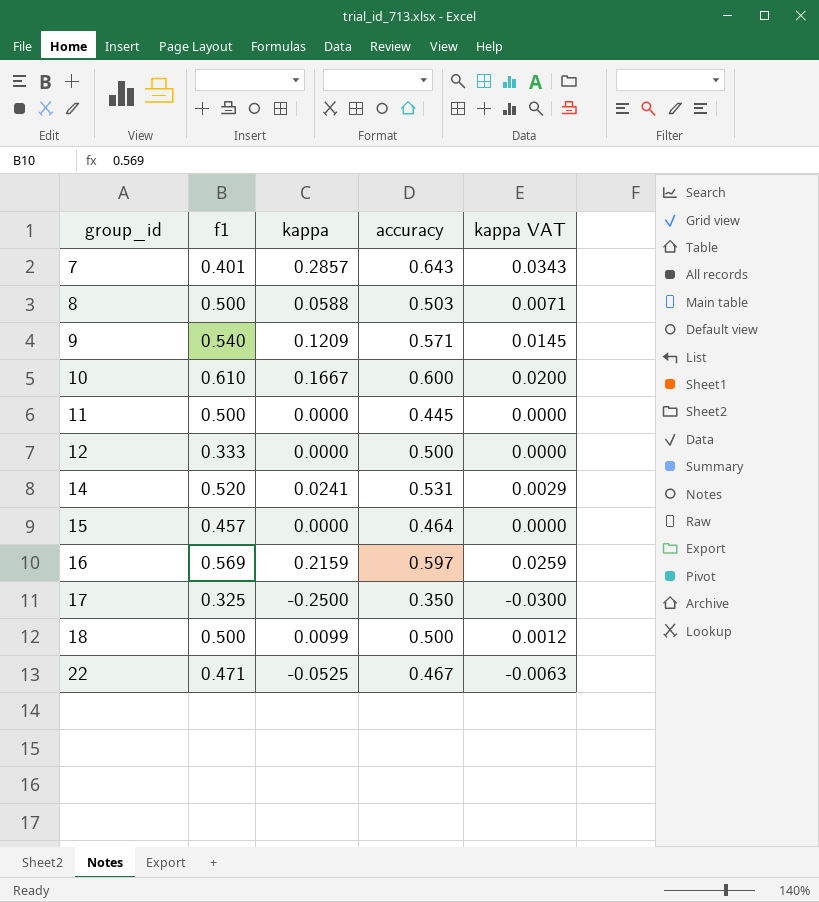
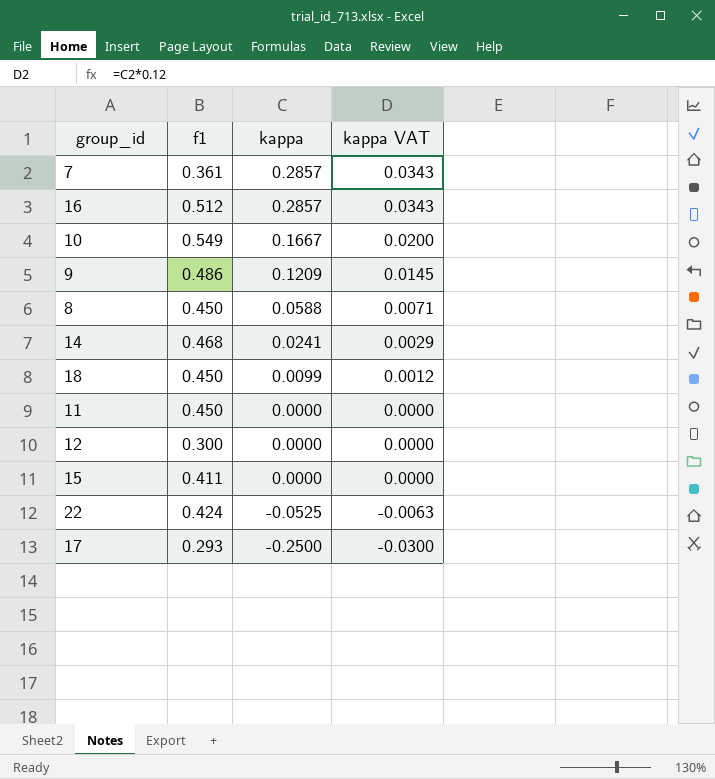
row order: group_id ascending -> kappa descending
column accuracy | position: 4 -> none
7 | f1: 0.401 -> 0.361
16 | f1: 0.569 -> 0.512
16 | kappa: 0.2159 -> 0.2857
16 | kappa VAT: 0.0259 -> 0.0343
10 | f1: 0.610 -> 0.549
9 | f1: 0.540 -> 0.486
8 | f1: 0.500 -> 0.450
14 | f1: 0.520 -> 0.468
18 | f1: 0.500 -> 0.450
11 | f1: 0.500 -> 0.450
12 | f1: 0.333 -> 0.300
15 | f1: 0.457 -> 0.411
22 | f1: 0.471 -> 0.424
17 | f1: 0.325 -> 0.293

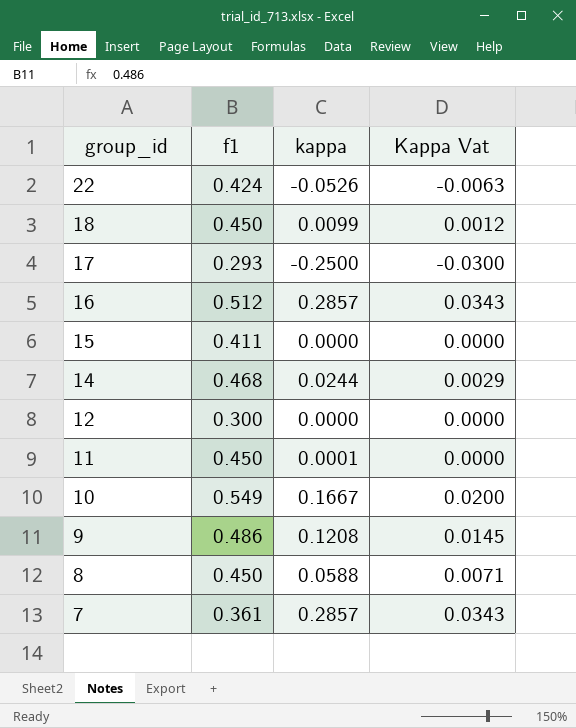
row order: kappa descending -> group_id descending
column name: kappa VAT -> Kappa Vat
22 | kappa: -0.0525 -> -0.0526
14 | kappa: 0.0241 -> 0.0244
11 | kappa: 0.0000 -> 0.0001
9 | kappa: 0.1209 -> 0.1208

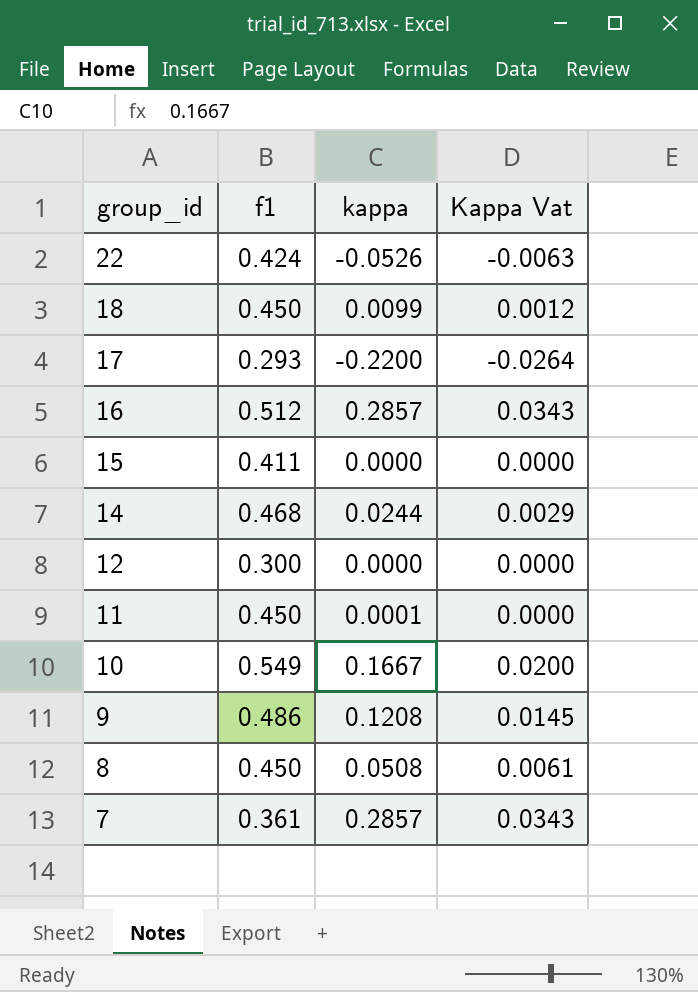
17 | kappa: -0.2500 -> -0.2200
17 | Kappa Vat: -0.0300 -> -0.0264
8 | kappa: 0.0588 -> 0.0508
8 | Kappa Vat: 0.0071 -> 0.0061

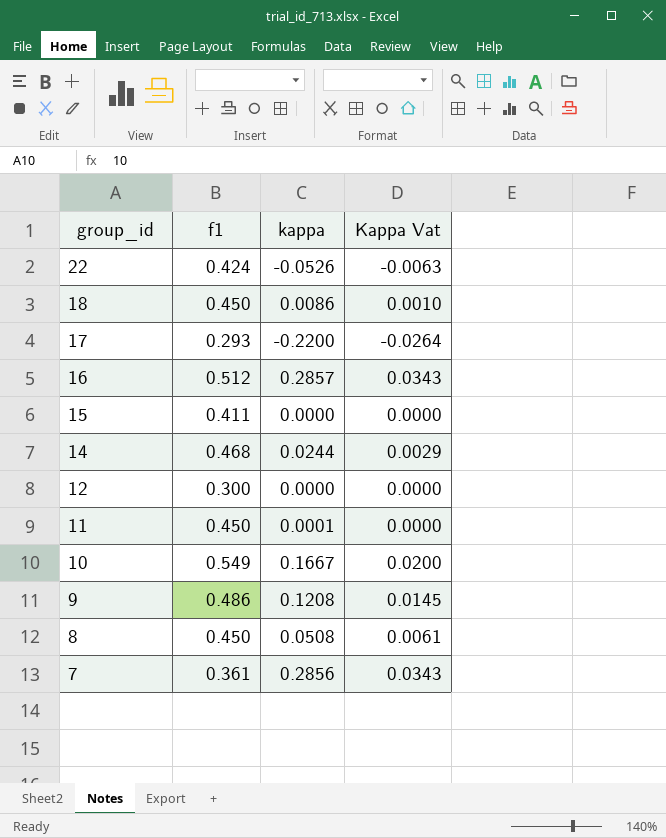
18 | kappa: 0.0099 -> 0.0086
18 | Kappa Vat: 0.0012 -> 0.0010
7 | kappa: 0.2857 -> 0.2856

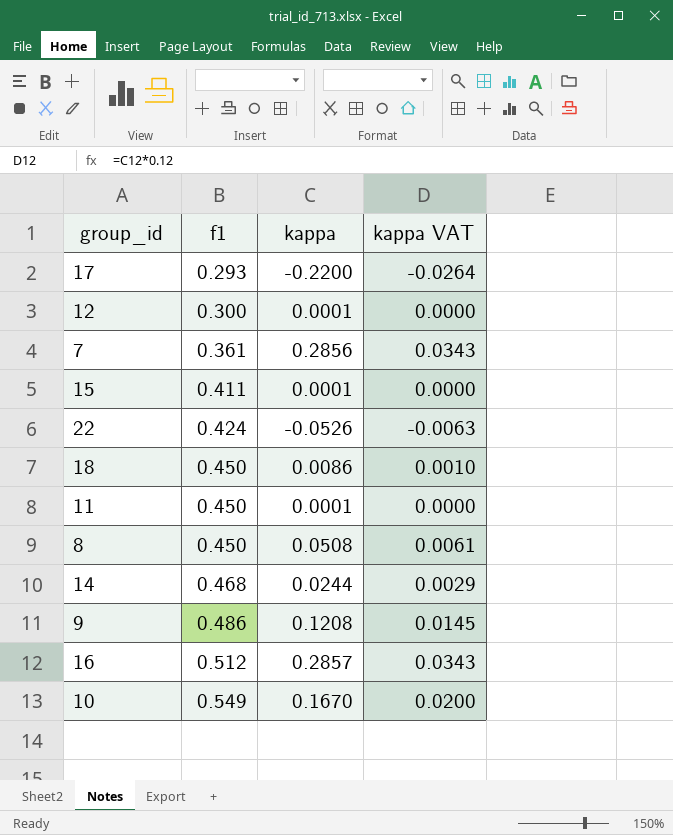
row order: group_id descending -> f1 ascending
column name: Kappa Vat -> kappa VAT
12 | kappa: 0.0000 -> 0.0001
15 | kappa: 0.0000 -> 0.0001
10 | kappa: 0.1667 -> 0.1670

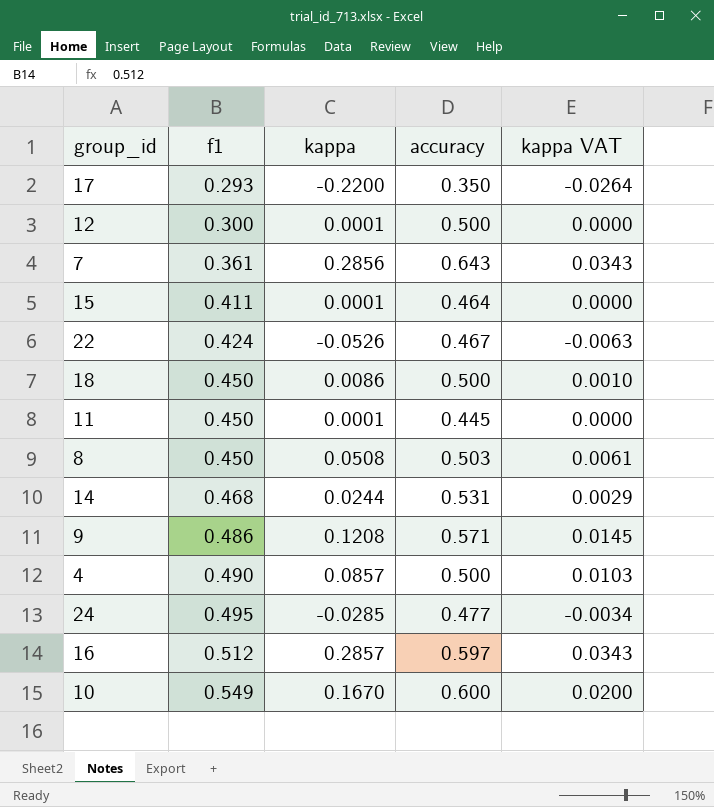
column accuracy | position: none -> 4
row 4: none -> 0.490 | 0.0857 | 0.500 | 0.0103
row 24: none -> 0.495 | -0.0285 | 0.477 | -0.0034

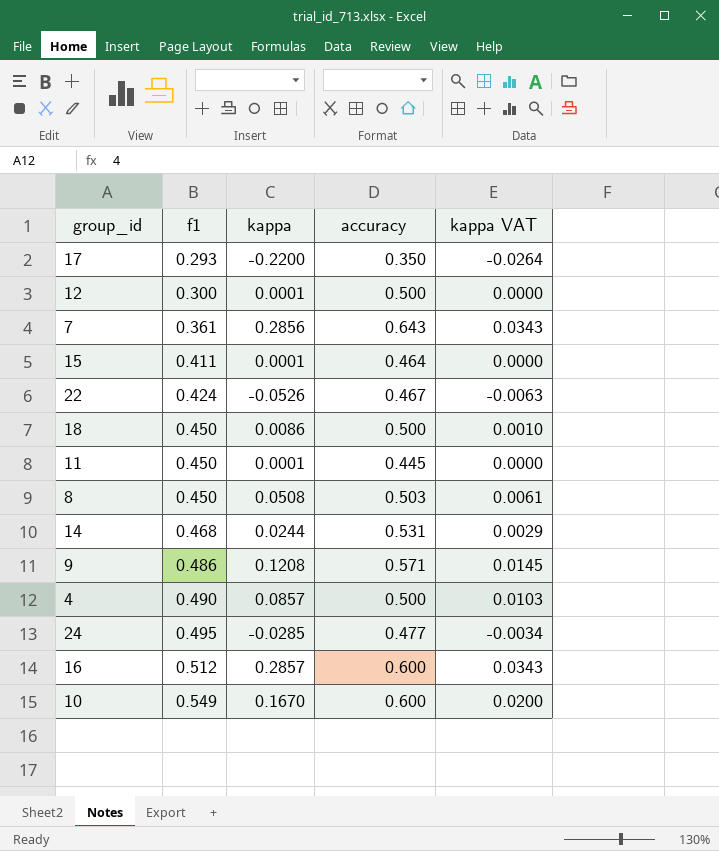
16 | accuracy: 0.597 -> 0.600

